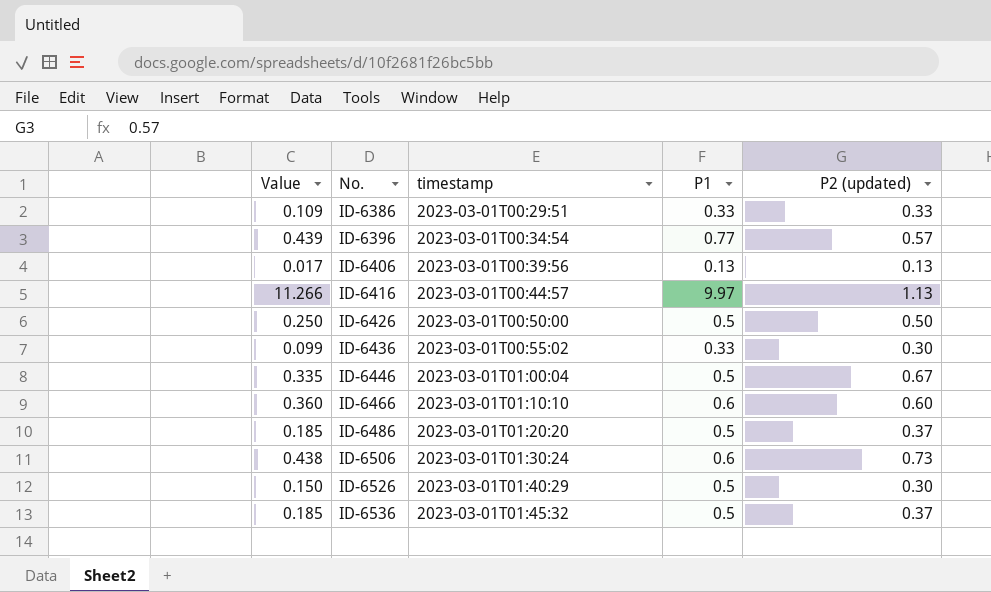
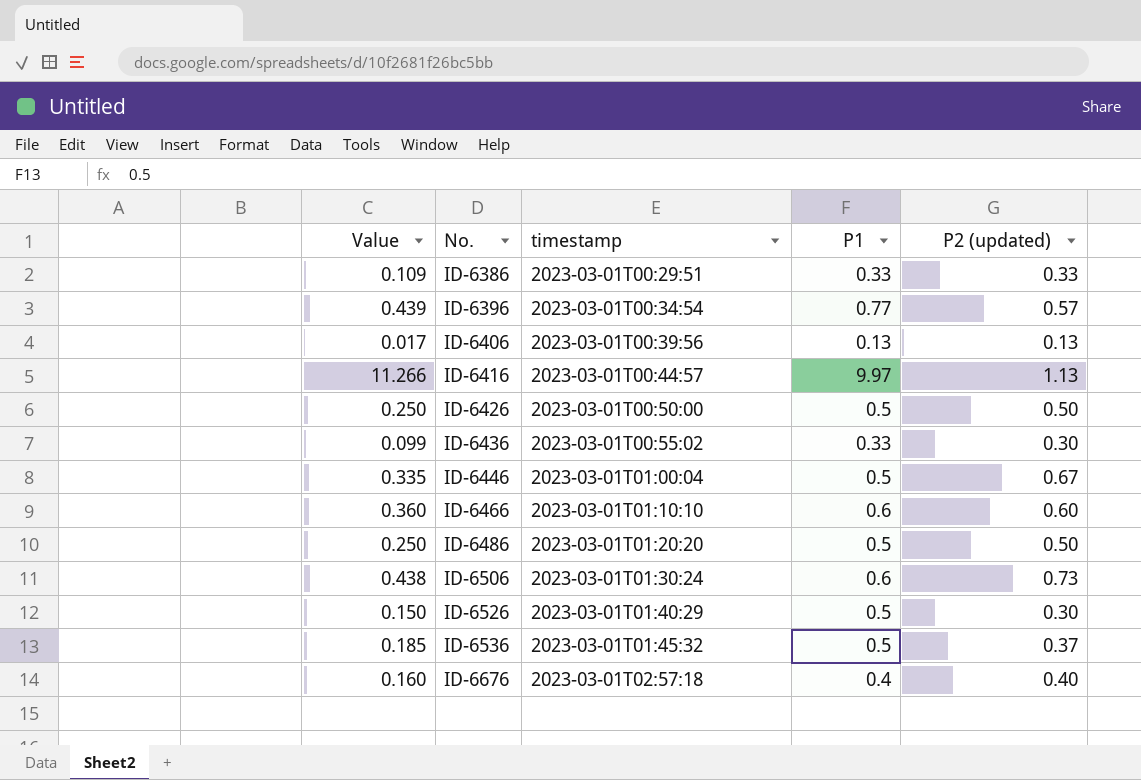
ID-6486 | Value: 0.185 -> 0.250
ID-6486 | P2 (updated): 0.37 -> 0.50
row ID-6676: none -> 0.160 | 2023-03-01T02:57:18 | 0.4 | 0.40

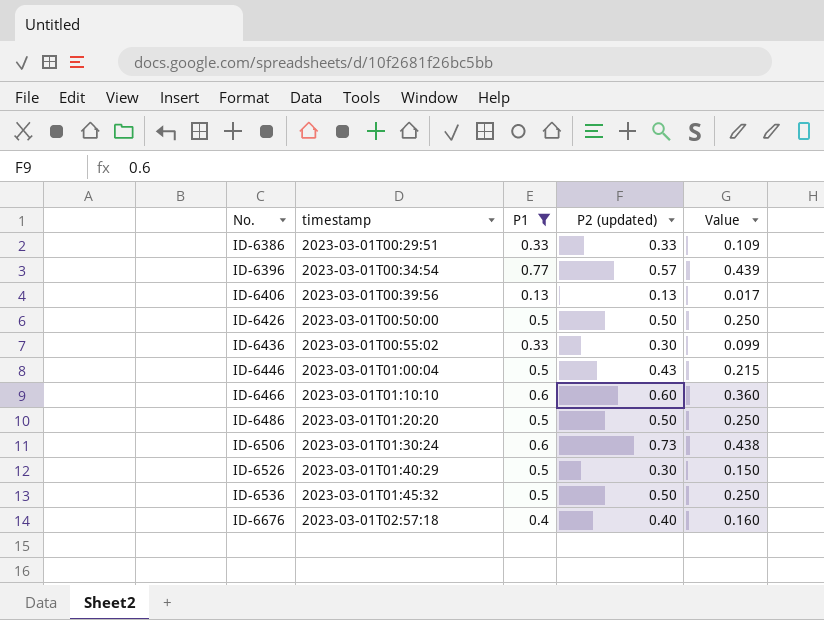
filter: none -> P1 != 9.97
column Value | position: 1 -> 5
ID-6446 | P2 (updated): 0.67 -> 0.43
ID-6446 | Value: 0.335 -> 0.215
ID-6536 | P2 (updated): 0.37 -> 0.50
ID-6536 | Value: 0.185 -> 0.250

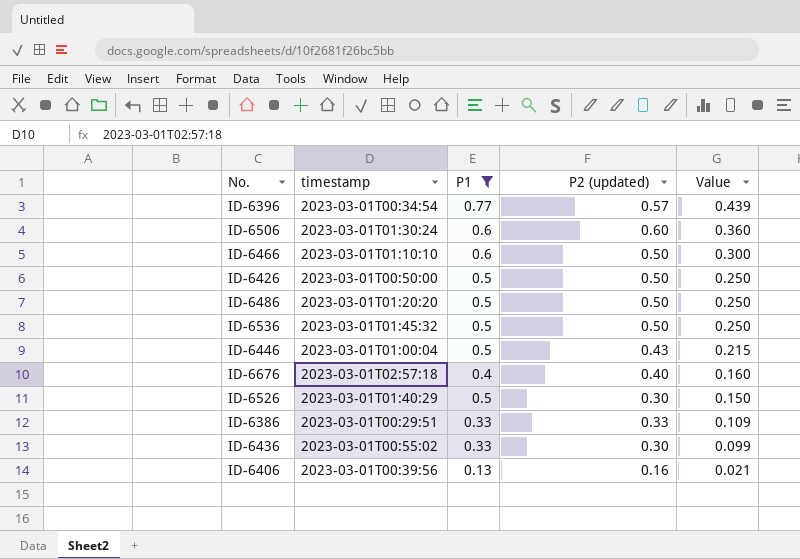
row order: No. ascending -> Value descending
ID-6506 | P2 (updated): 0.73 -> 0.60
ID-6506 | Value: 0.438 -> 0.360
ID-6466 | P2 (updated): 0.60 -> 0.50
ID-6466 | Value: 0.360 -> 0.300
ID-6406 | P2 (updated): 0.13 -> 0.16
ID-6406 | Value: 0.017 -> 0.021

